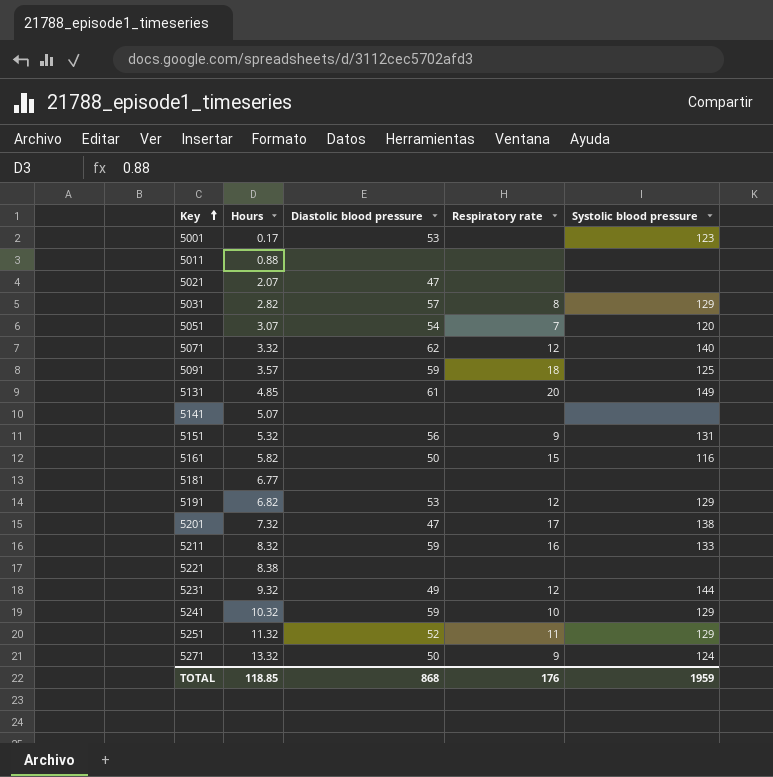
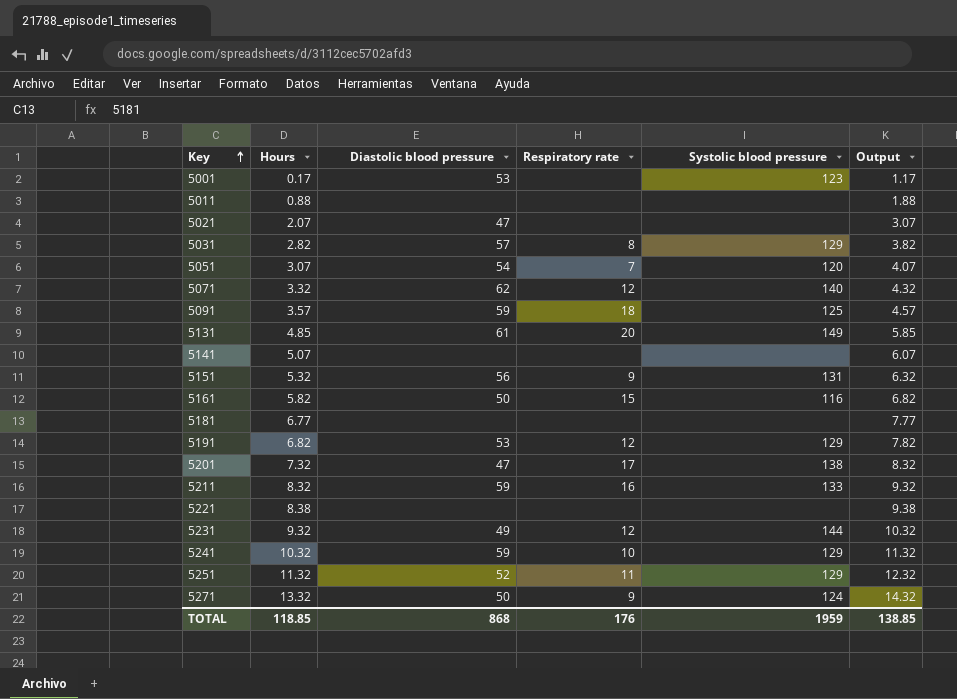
column Output | formula: none -> [Hours] + 1

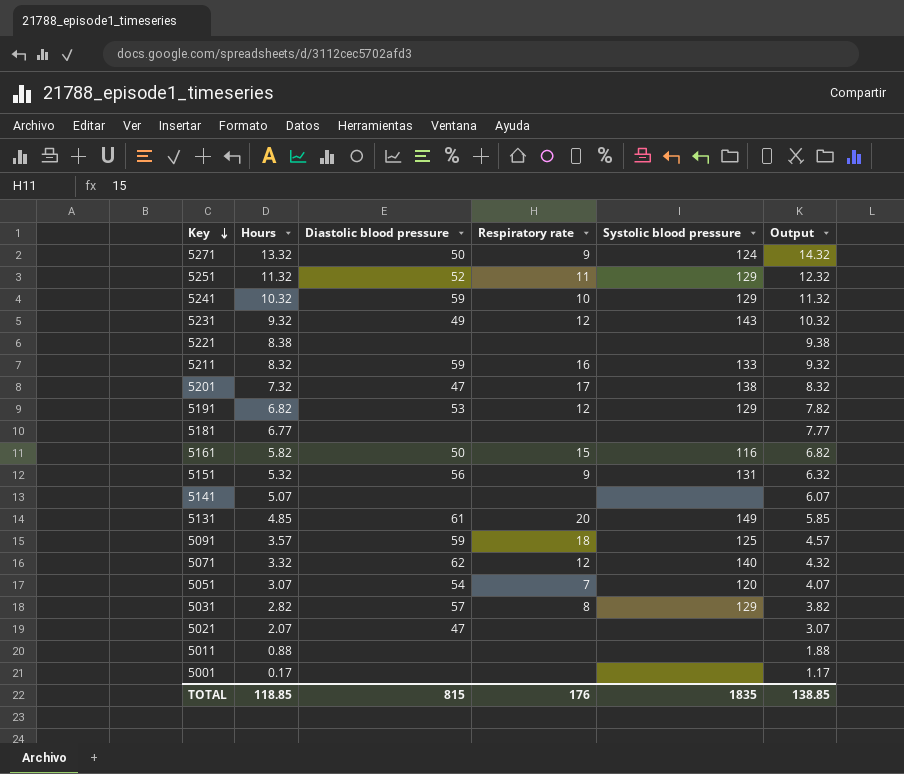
row order: Key ascending -> Key descending
5231 | Systolic blood pressure: 144 -> 143
5001 | Diastolic blood pressure: 53 -> none
5001 | Systolic blood pressure: 123 -> none
TOTAL | Diastolic blood pressure: 868 -> 815
TOTAL | Systolic blood pressure: 1959 -> 1835

